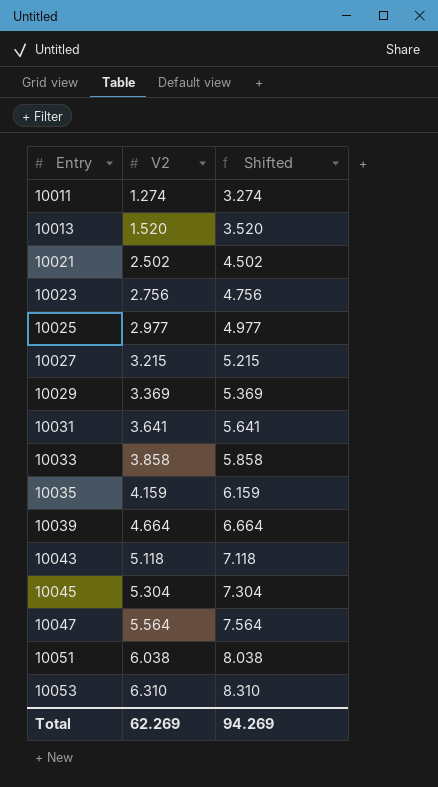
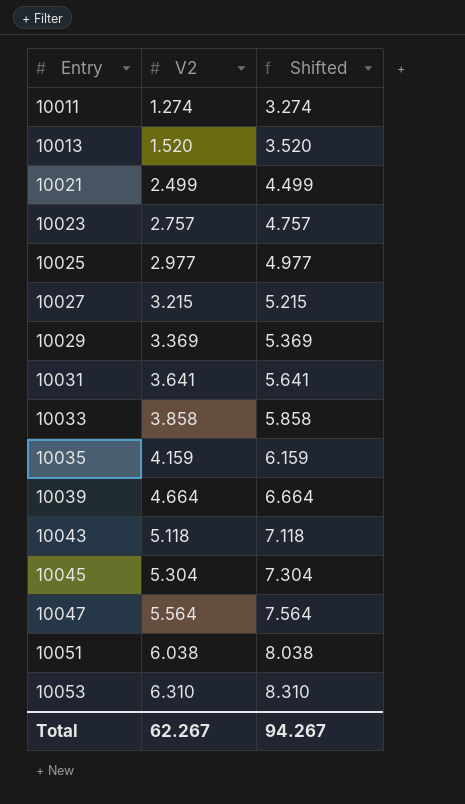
10021 | V2: 2.502 -> 2.499
10021 | Shifted: 4.502 -> 4.499
10023 | V2: 2.756 -> 2.757
10023 | Shifted: 4.756 -> 4.757
Total | V2: 62.269 -> 62.267
Total | Shifted: 94.269 -> 94.267

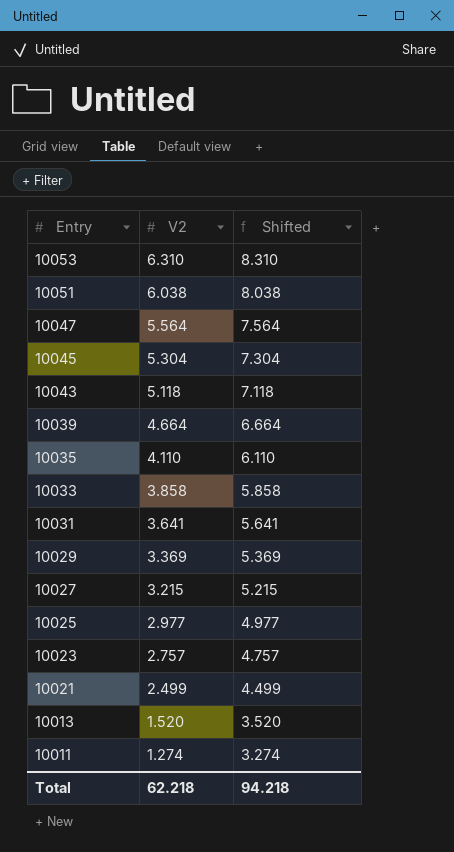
row order: Entry ascending -> Entry descending
10035 | V2: 4.159 -> 4.110
10035 | Shifted: 6.159 -> 6.110
Total | V2: 62.267 -> 62.218
Total | Shifted: 94.267 -> 94.218

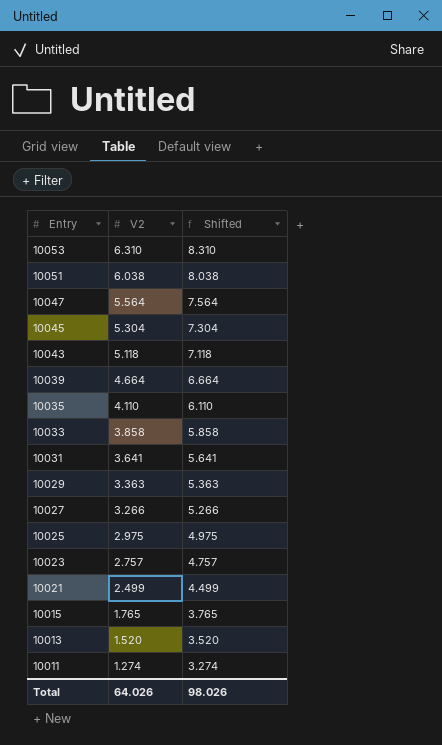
10029 | V2: 3.369 -> 3.363
10029 | Shifted: 5.369 -> 5.363
10027 | V2: 3.215 -> 3.266
10027 | Shifted: 5.215 -> 5.266
10025 | V2: 2.977 -> 2.975
10025 | Shifted: 4.977 -> 4.975
row 10015: none -> 1.765 | 3.765
Total | V2: 62.218 -> 64.026
Total | Shifted: 94.218 -> 98.026

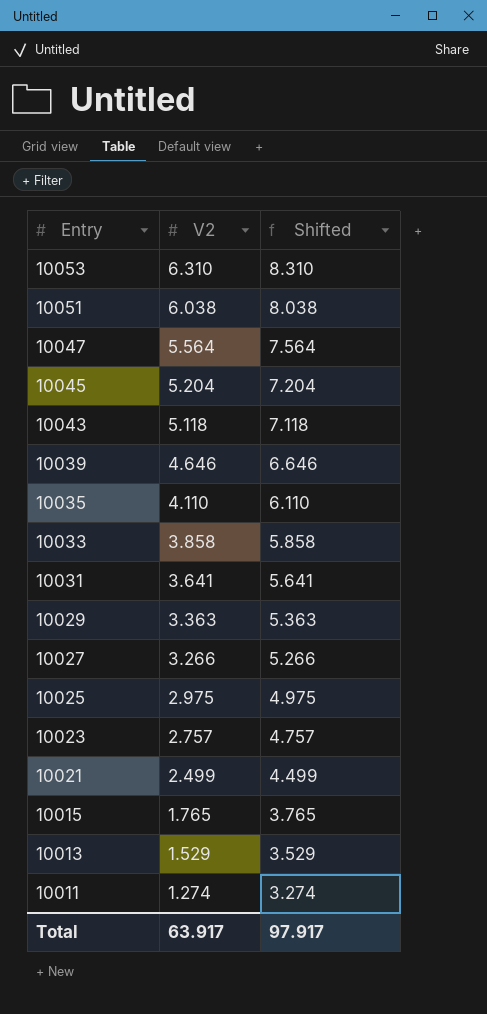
10045 | V2: 5.304 -> 5.204
10045 | Shifted: 7.304 -> 7.204
10039 | V2: 4.664 -> 4.646
10039 | Shifted: 6.664 -> 6.646
10013 | V2: 1.520 -> 1.529
10013 | Shifted: 3.520 -> 3.529
Total | V2: 64.026 -> 63.917
Total | Shifted: 98.026 -> 97.917

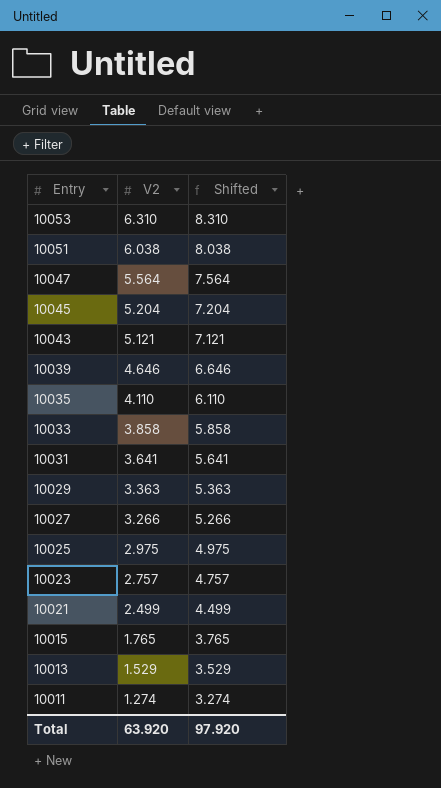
10043 | V2: 5.118 -> 5.121
10043 | Shifted: 7.118 -> 7.121
Total | V2: 63.917 -> 63.920
Total | Shifted: 97.917 -> 97.920

